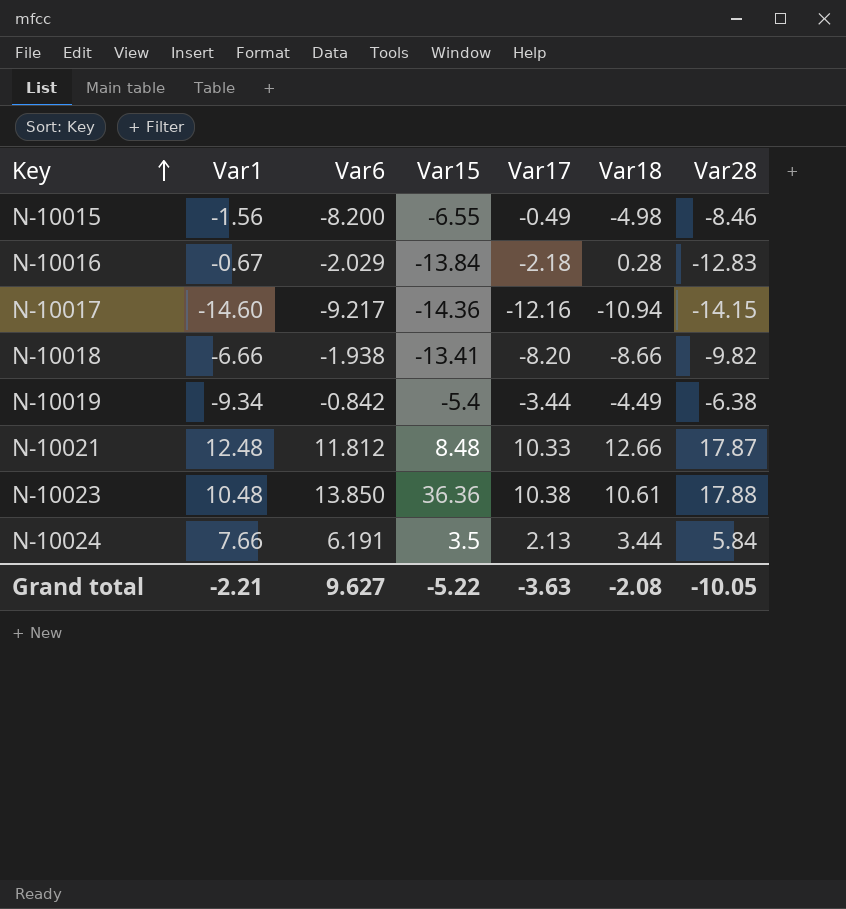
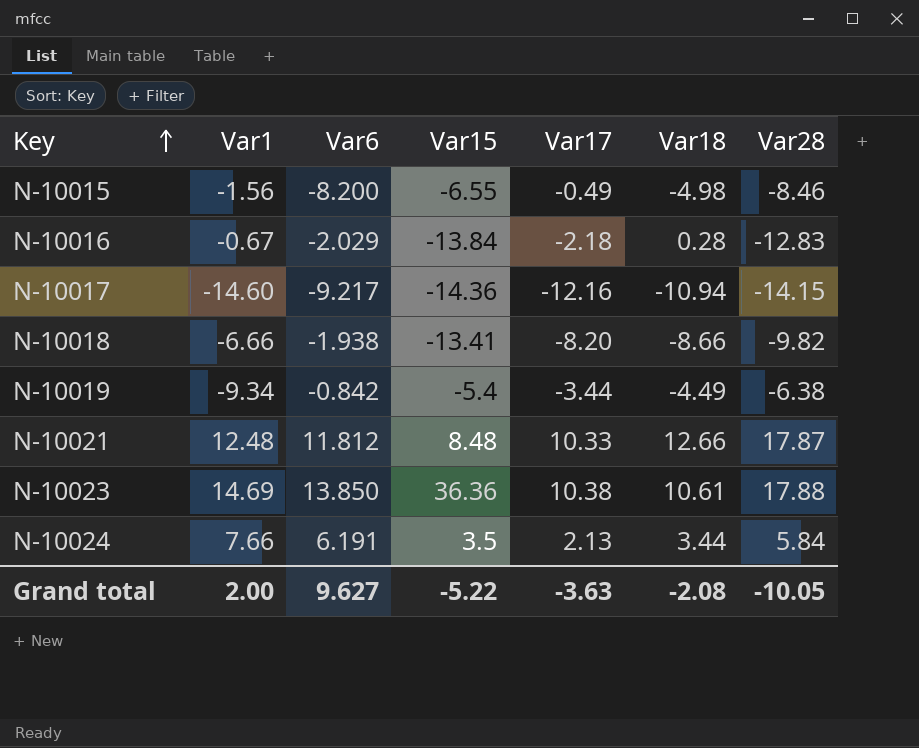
N-10023 | Var1: 10.48 -> 14.69
Grand total | Var1: -2.21 -> 2.00

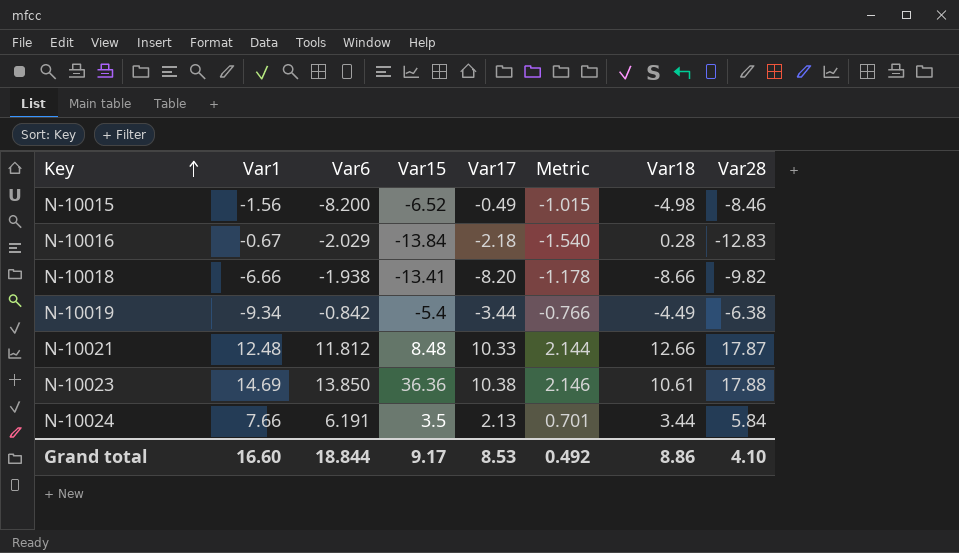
column Metric | formula: none -> [Var28] * 0.12
row N-10017: -14.60 | -9.217 | -14.36 | -12.16 | -10.94 | -14.15 -> none
N-10015 | Var15: -6.55 -> -6.52
Grand total | Var1: 2.00 -> 16.60
Grand total | Var6: 9.627 -> 18.844
Grand total | Var15: -5.22 -> 9.17
Grand total | Var17: -3.63 -> 8.53
Grand total | Var18: -2.08 -> 8.86
Grand total | Var28: -10.05 -> 4.10

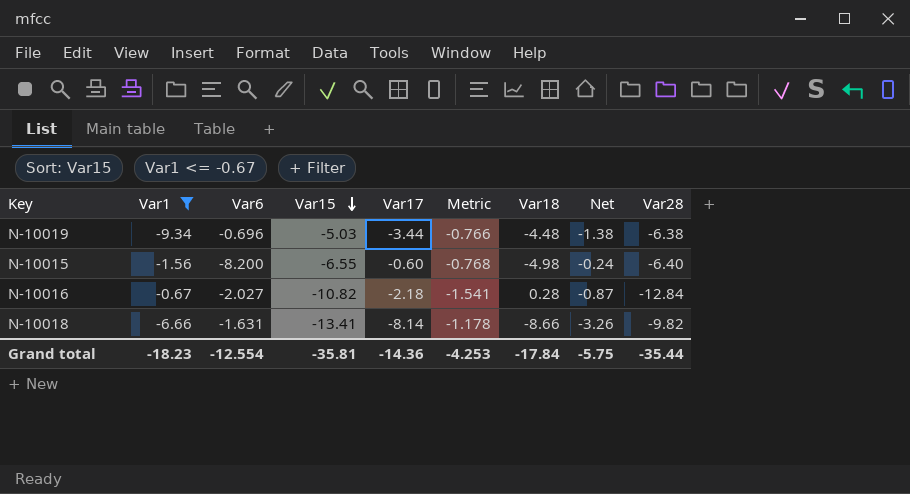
filter: none -> Var1 <= -0.67
row order: Key ascending -> Var15 descending
column Net | formula: none -> [Var17] * 0.4
N-10019 | Var6: -0.842 -> -0.696
N-10019 | Var15: -5.4 -> -5.03
N-10019 | Var18: -4.49 -> -4.48
N-10015 | Var15: -6.52 -> -6.55
N-10015 | Var17: -0.49 -> -0.60
N-10015 | Metric: -1.015 -> -0.768
N-10015 | Var28: -8.46 -> -6.40
N-10016 | Var6: -2.029 -> -2.027
N-10016 | Var15: -13.84 -> -10.82
N-10016 | Metric: -1.540 -> -1.541
N-10016 | Var28: -12.83 -> -12.84
N-10018 | Var6: -1.938 -> -1.631
N-10018 | Var17: -8.20 -> -8.14
Grand total | Var1: 16.60 -> -18.23
Grand total | Var6: 18.844 -> -12.554
Grand total | Var15: 9.17 -> -35.81
Grand total | Var17: 8.53 -> -14.36
Grand total | Metric: 0.492 -> -4.253
Grand total | Var18: 8.86 -> -17.84
Grand total | Var28: 4.10 -> -35.44

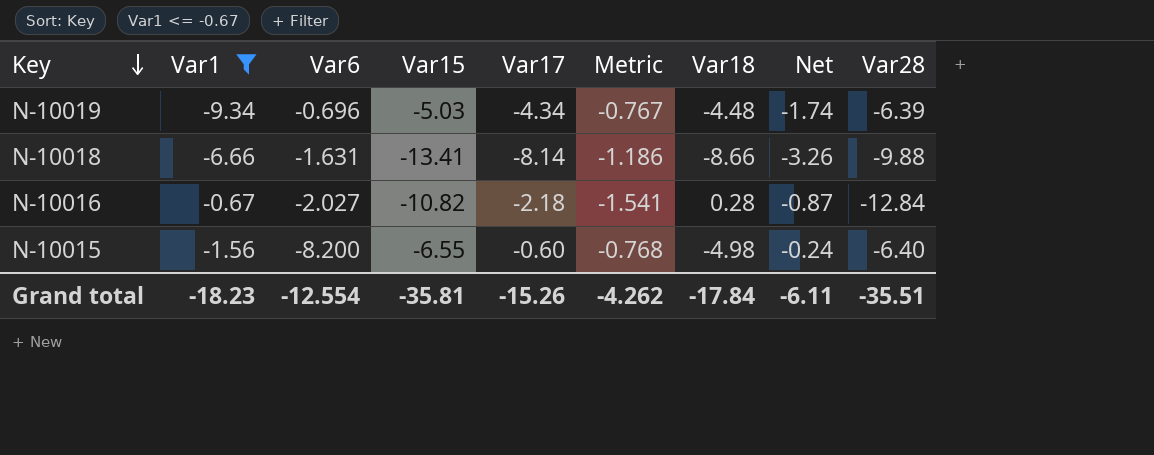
row order: Var15 descending -> Key descending
N-10019 | Var17: -3.44 -> -4.34
N-10019 | Metric: -0.766 -> -0.767
N-10019 | Net: -1.38 -> -1.74
N-10019 | Var28: -6.38 -> -6.39
N-10018 | Metric: -1.178 -> -1.186
N-10018 | Var28: -9.82 -> -9.88
Grand total | Var17: -14.36 -> -15.26
Grand total | Metric: -4.253 -> -4.262
Grand total | Net: -5.75 -> -6.11
Grand total | Var28: -35.44 -> -35.51

